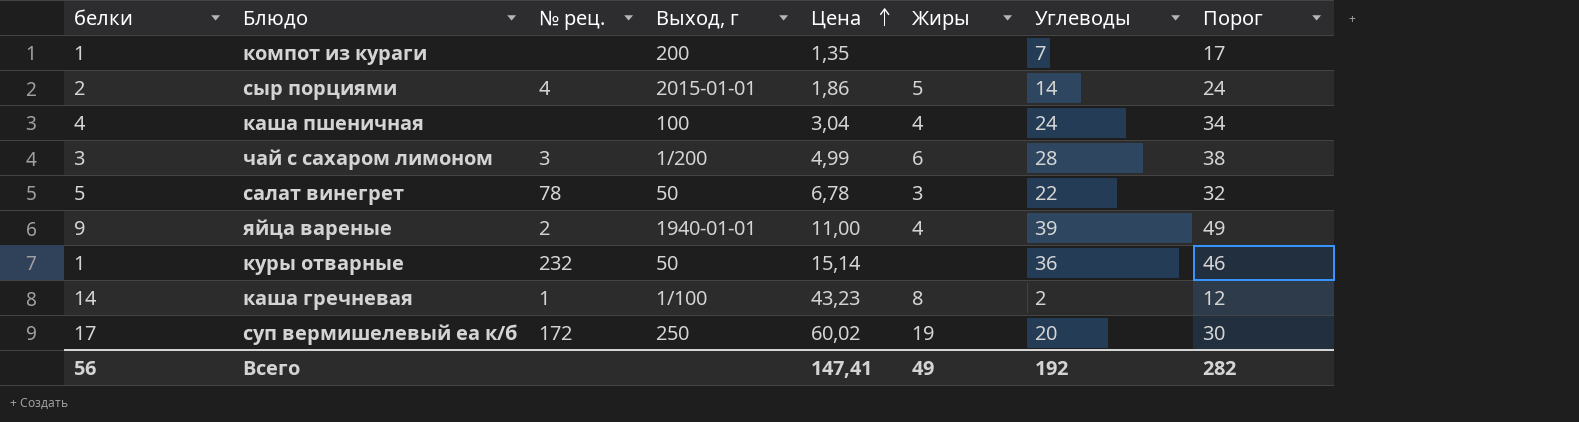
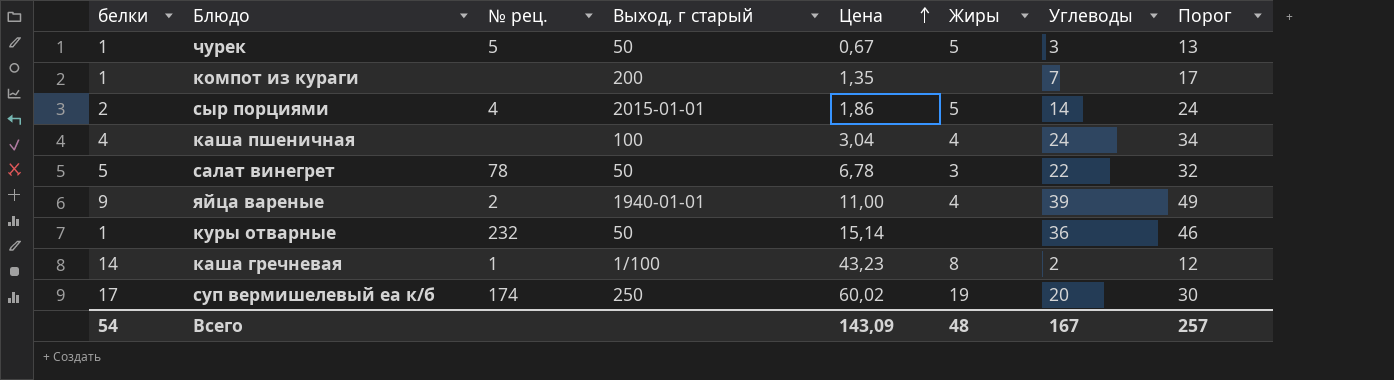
column name: Выход, г -> Выход, г старый
row чай с сахаром лимоном: 3 | 3 | 1/200 | 4,99 | 6 | 28 | 38 -> none
row чурек: none -> 1 | 5 | 50 | 0,67 | 5 | 3 | 13
суп вермишелевый еа к/б | № рец.: 172 -> 174
Всего | белки: 56 -> 54
Всего | Цена: 147,41 -> 143,09
Всего | Жиры: 49 -> 48
Всего | Углеводы: 192 -> 167
Всего | Порог: 282 -> 257

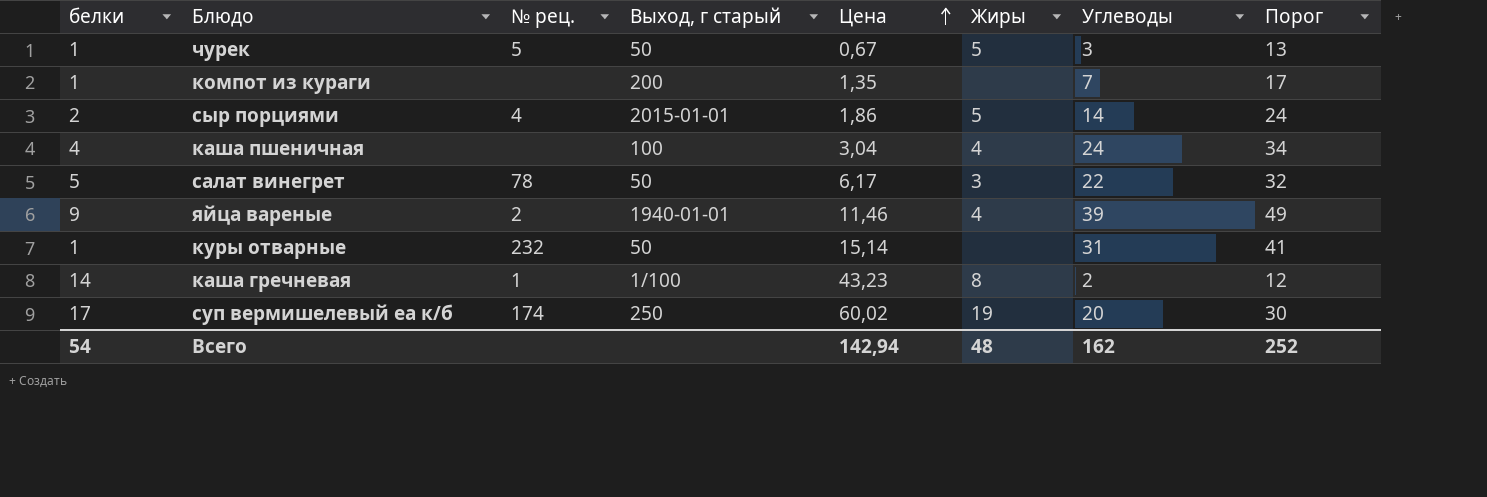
салат винегрет | Цена: 6,78 -> 6,17
яйца вареные | Цена: 11,00 -> 11,46
куры отварные | Углеводы: 36 -> 31
куры отварные | Порог: 46 -> 41
Всего | Цена: 143,09 -> 142,94
Всего | Углеводы: 167 -> 162
Всего | Порог: 257 -> 252

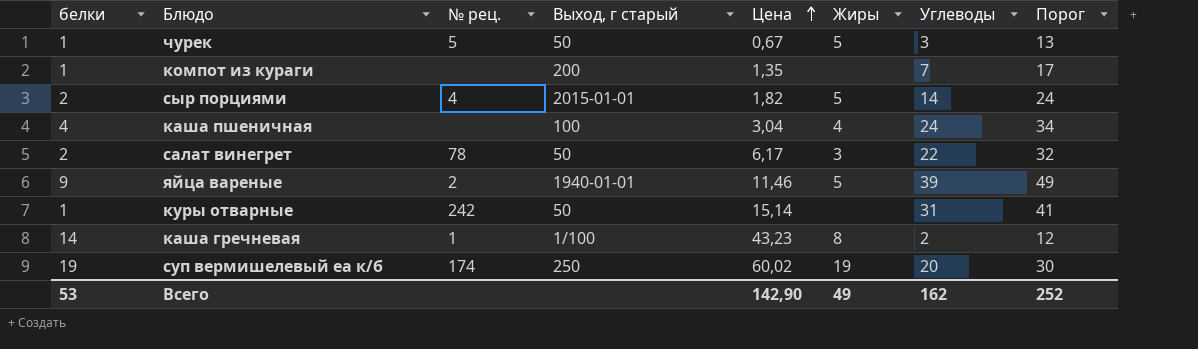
сыр порциями | Цена: 1,86 -> 1,82
салат винегрет | белки: 5 -> 2
яйца вареные | Жиры: 4 -> 5
куры отварные | № рец.: 232 -> 242
суп вермишелевый еа к/б | белки: 17 -> 19
Всего | белки: 54 -> 53
Всего | Цена: 142,94 -> 142,90
Всего | Жиры: 48 -> 49

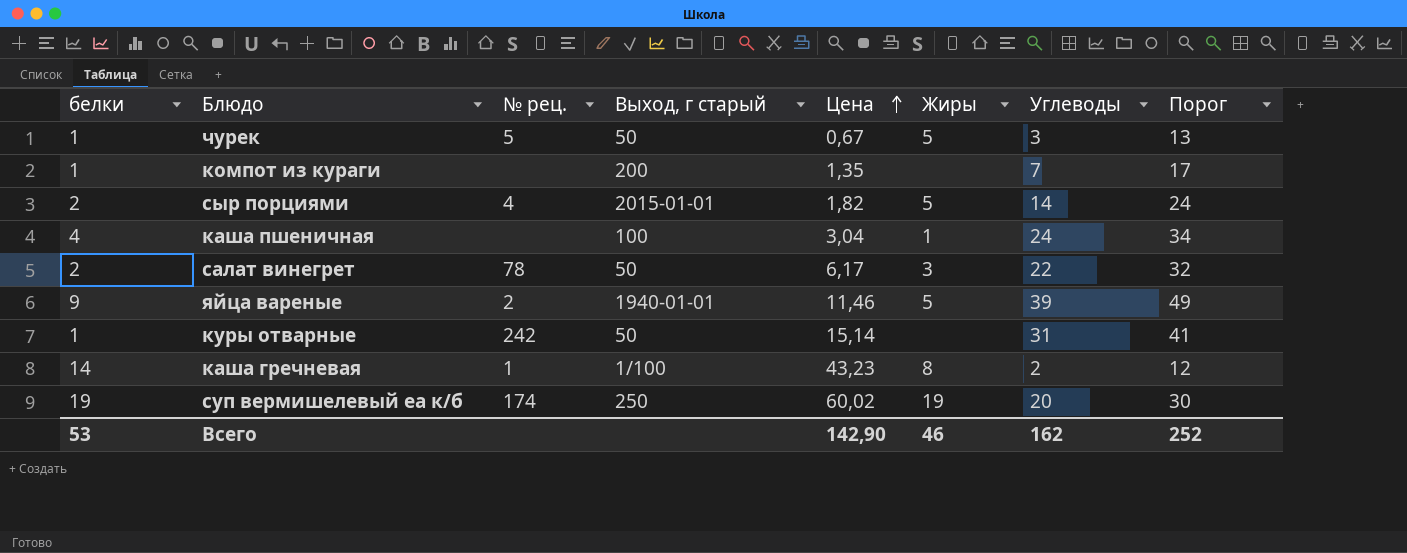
каша пшеничная | Жиры: 4 -> 1
Всего | Жиры: 49 -> 46

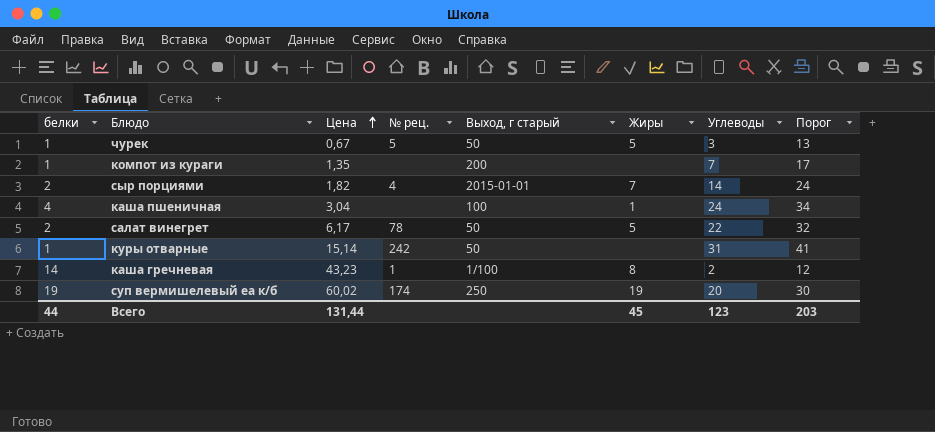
column Цена | position: 5 -> 3
row яйца вареные: 9 | 2 | 1940-01-01 | 11,46 | 5 | 39 | 49 -> none
сыр порциями | Жиры: 5 -> 7
салат винегрет | Жиры: 3 -> 5
Всего | белки: 53 -> 44
Всего | Цена: 142,90 -> 131,44
Всего | Жиры: 46 -> 45
Всего | Углеводы: 162 -> 123
Всего | Порог: 252 -> 203

